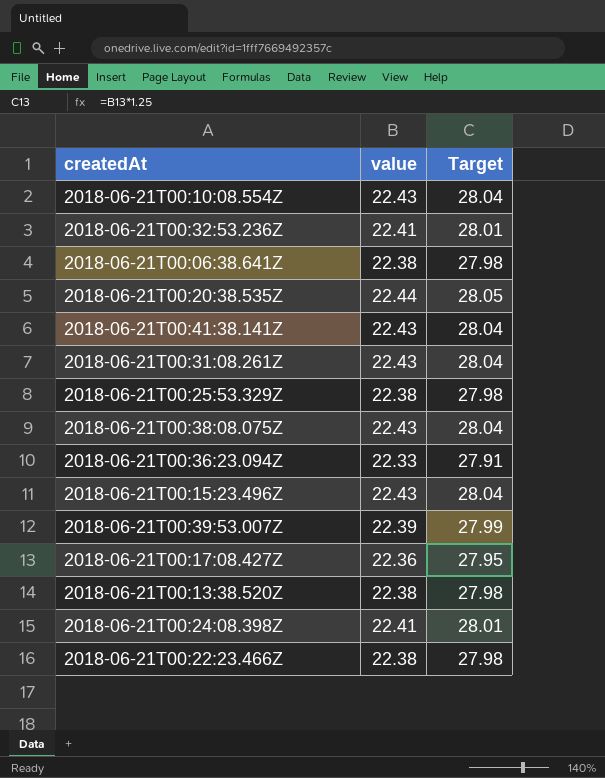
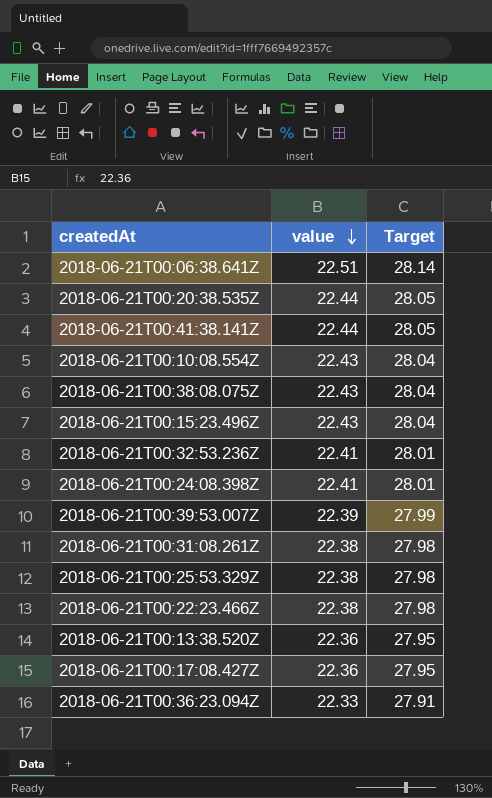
row order: none -> value descending
2018-06-21T00:06:38.641Z | value: 22.38 -> 22.51
2018-06-21T00:06:38.641Z | Target: 27.98 -> 28.14
2018-06-21T00:41:38.141Z | value: 22.43 -> 22.44
2018-06-21T00:41:38.141Z | Target: 28.04 -> 28.05
2018-06-21T00:31:08.261Z | value: 22.43 -> 22.38
2018-06-21T00:31:08.261Z | Target: 28.04 -> 27.98
2018-06-21T00:13:38.520Z | value: 22.38 -> 22.36
2018-06-21T00:13:38.520Z | Target: 27.98 -> 27.95

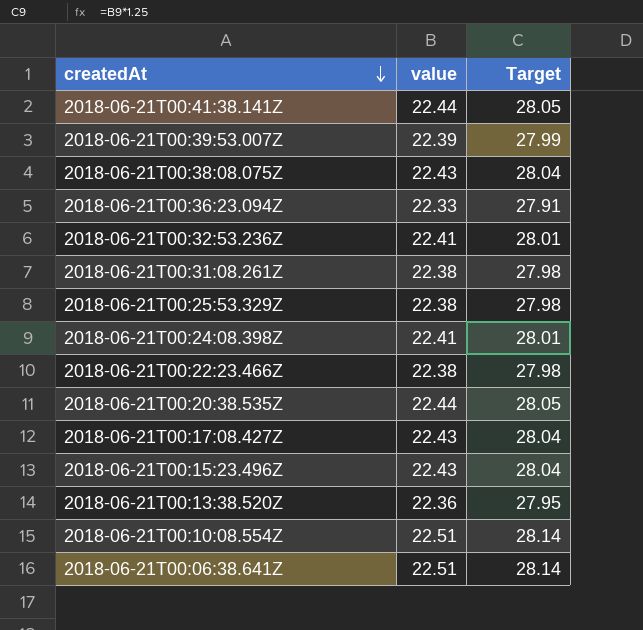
row order: value descending -> createdAt descending
2018-06-21T00:17:08.427Z | value: 22.36 -> 22.43
2018-06-21T00:17:08.427Z | Target: 27.95 -> 28.04
2018-06-21T00:10:08.554Z | value: 22.43 -> 22.51
2018-06-21T00:10:08.554Z | Target: 28.04 -> 28.14

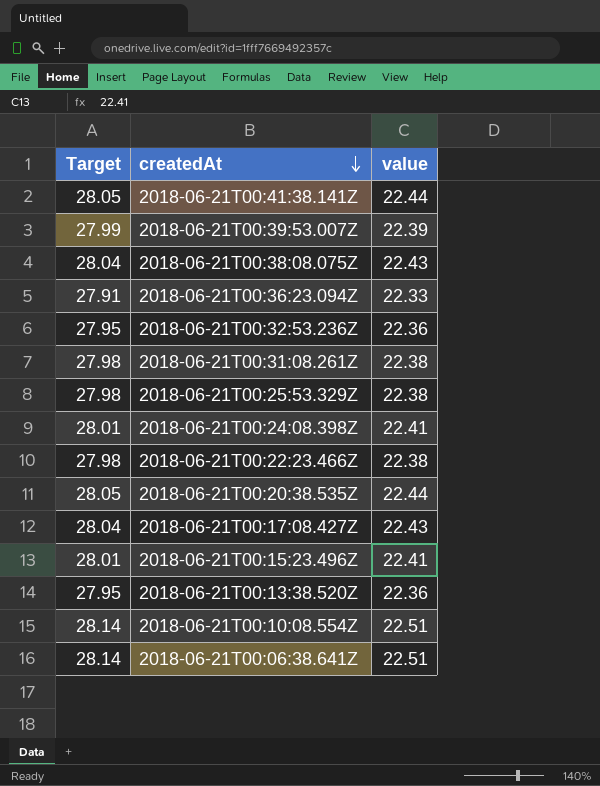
column Target | position: 3 -> 1
2018-06-21T00:32:53.236Z | Target: 28.01 -> 27.95
2018-06-21T00:32:53.236Z | value: 22.41 -> 22.36
2018-06-21T00:15:23.496Z | Target: 28.04 -> 28.01
2018-06-21T00:15:23.496Z | value: 22.43 -> 22.41

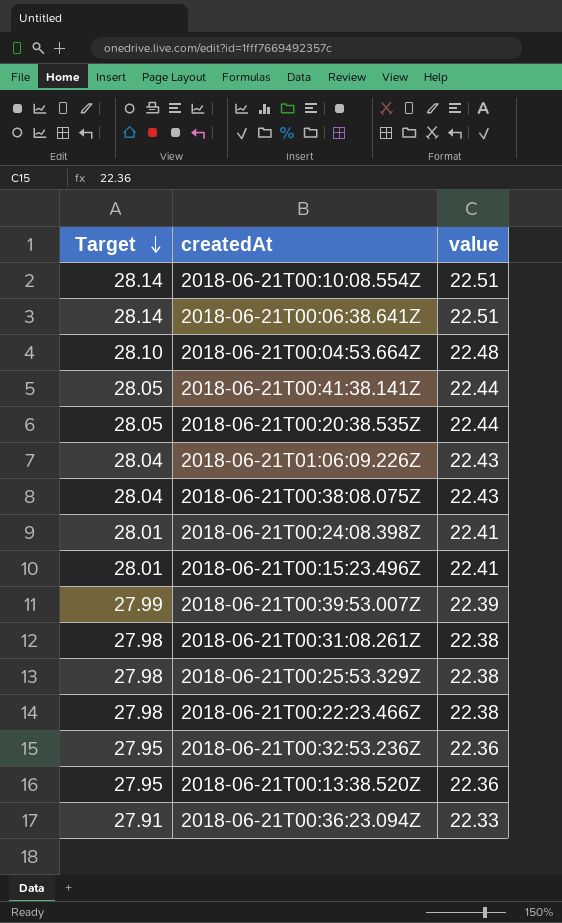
row order: createdAt descending -> Target descending
row 2018-06-21T00:17:08.427Z: 28.04 | 22.43 -> none
row 2018-06-21T00:04:53.664Z: none -> 28.10 | 22.48
row 2018-06-21T01:06:09.226Z: none -> 28.04 | 22.43

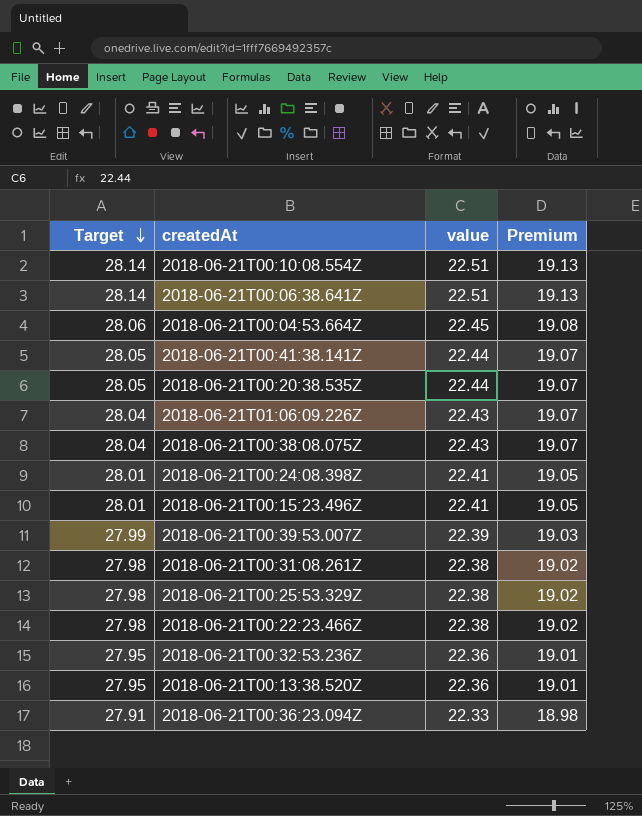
column Premium | formula: none -> [value] * 0.85
2018-06-21T00:04:53.664Z | Target: 28.10 -> 28.06
2018-06-21T00:04:53.664Z | value: 22.48 -> 22.45

